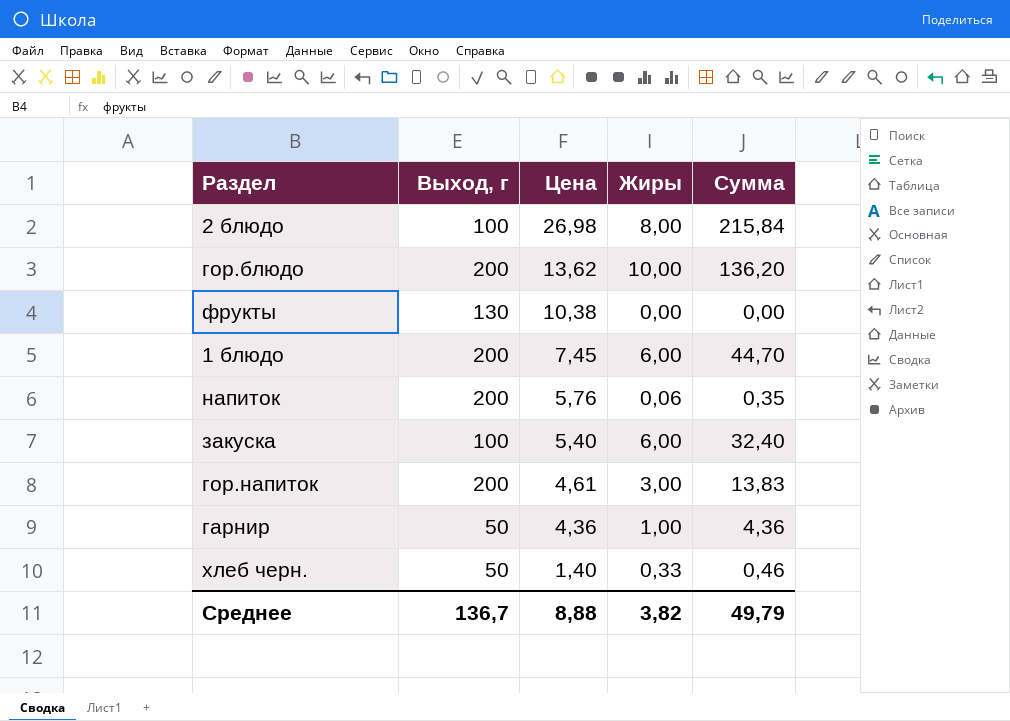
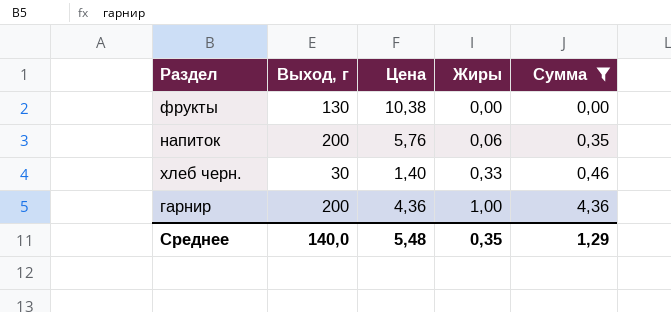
filter: none -> Сумма <= 4,36
row order: Цена descending -> Жиры ascending
хлеб черн. | Выход, г: 50 -> 30
гарнир | Выход, г: 50 -> 200
Среднее | Выход, г: 136,7 -> 140,0
Среднее | Цена: 8,88 -> 5,48
Среднее | Жиры: 3,82 -> 0,35
Среднее | Сумма: 49,79 -> 1,29

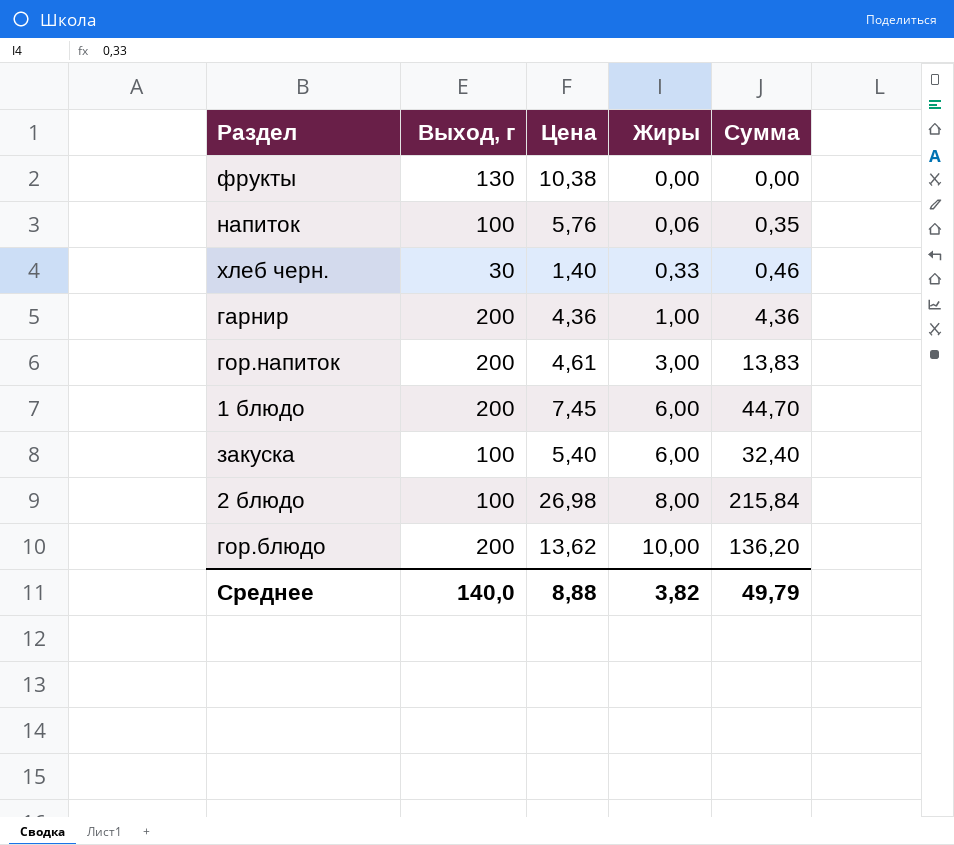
filter: Сумма <= 4,36 -> none
напиток | Выход, г: 200 -> 100
Среднее | Цена: 5,48 -> 8,88
Среднее | Жиры: 0,35 -> 3,82
Среднее | Сумма: 1,29 -> 49,79

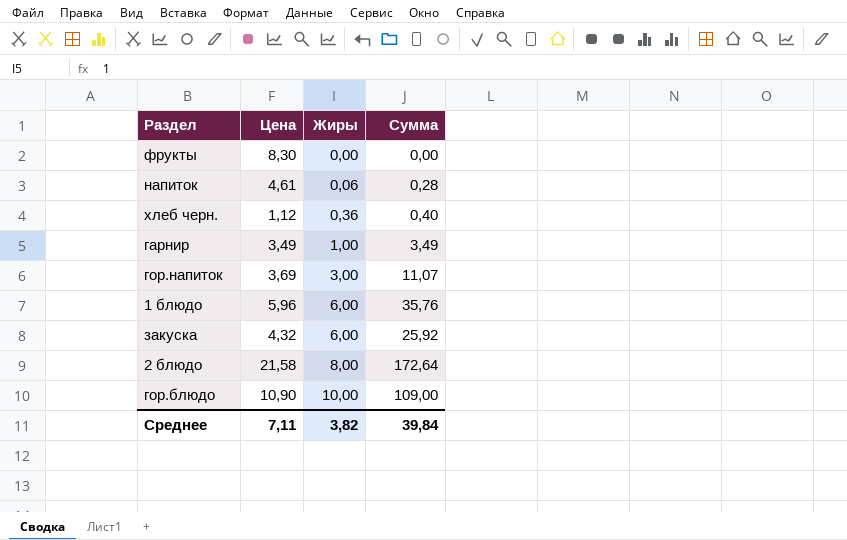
column Выход, г | position: 2 -> none
фрукты | Цена: 10,38 -> 8,30
напиток | Цена: 5,76 -> 4,61
напиток | Сумма: 0,35 -> 0,28
хлеб черн. | Цена: 1,40 -> 1,12
хлеб черн. | Жиры: 0,33 -> 0,36
хлеб черн. | Сумма: 0,46 -> 0,40
гарнир | Цена: 4,36 -> 3,49
гарнир | Сумма: 4,36 -> 3,49
гор.напиток | Цена: 4,61 -> 3,69
гор.напиток | Сумма: 13,83 -> 11,07
1 блюдо | Цена: 7,45 -> 5,96
1 блюдо | Сумма: 44,70 -> 35,76
закуска | Цена: 5,40 -> 4,32
закуска | Сумма: 32,40 -> 25,92
2 блюдо | Цена: 26,98 -> 21,58
2 блюдо | Сумма: 215,84 -> 172,64
гор.блюдо | Цена: 13,62 -> 10,90
гор.блюдо | Сумма: 136,20 -> 109,00
Среднее | Цена: 8,88 -> 7,11
Среднее | Сумма: 49,79 -> 39,84

